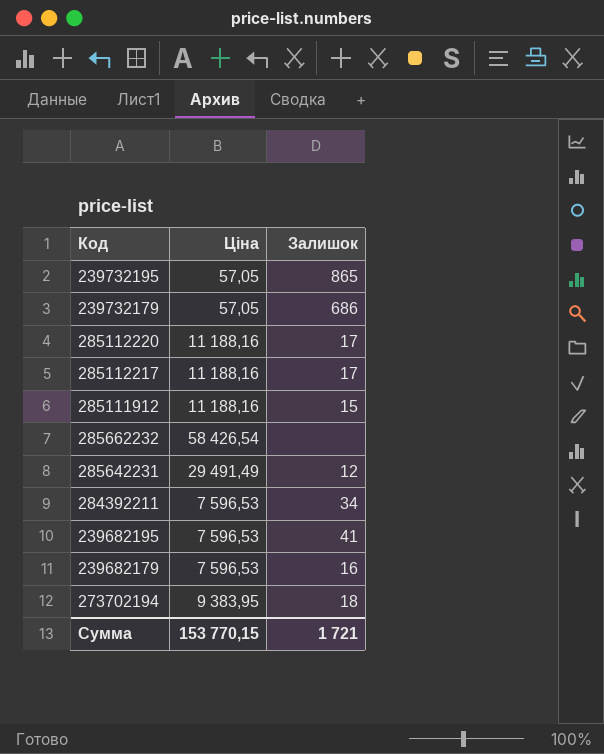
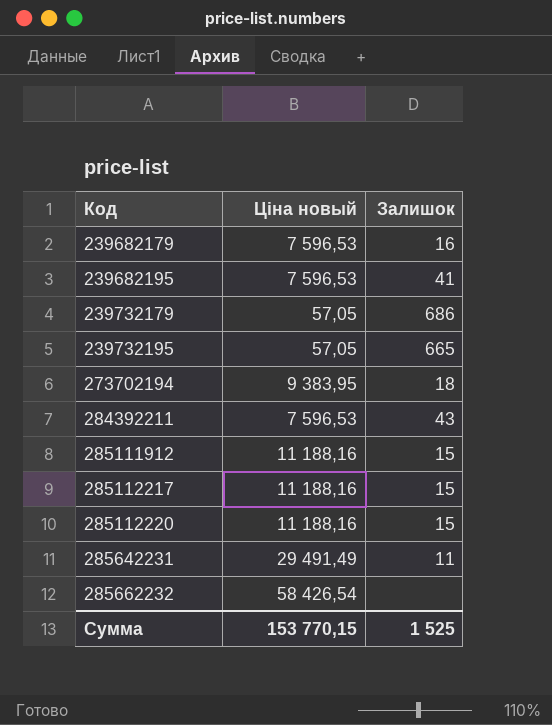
row order: none -> Код ascending
column name: Ціна -> Ціна новый
239732195 | Залишок: 865 -> 665
284392211 | Залишок: 34 -> 43
285112217 | Залишок: 17 -> 15
285112220 | Залишок: 17 -> 15
285642231 | Залишок: 12 -> 11
Сумма | Залишок: 1 721 -> 1 525

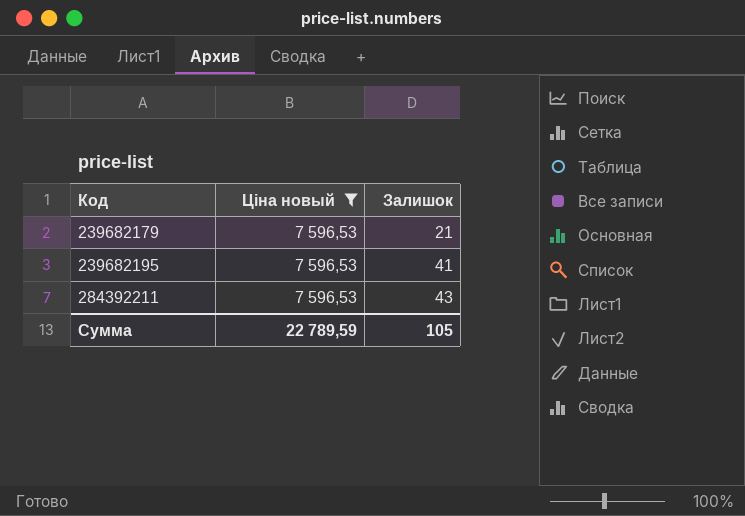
filter: none -> Ціна новый = 7 596,53
239682179 | Залишок: 16 -> 21
Сумма | Ціна новый: 153 770,15 -> 22 789,59
Сумма | Залишок: 1 525 -> 105

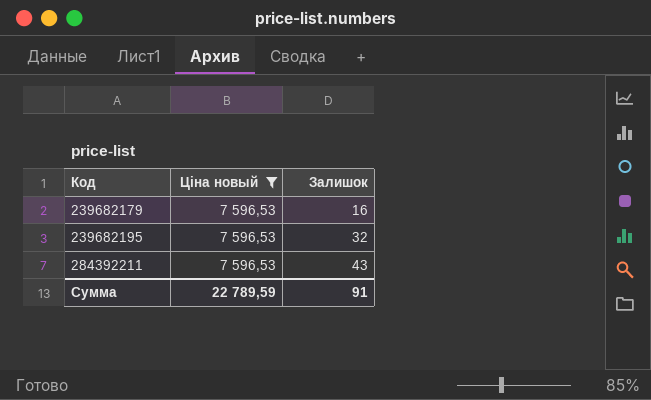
239682179 | Залишок: 21 -> 16
239682195 | Залишок: 41 -> 32
Сумма | Залишок: 105 -> 91

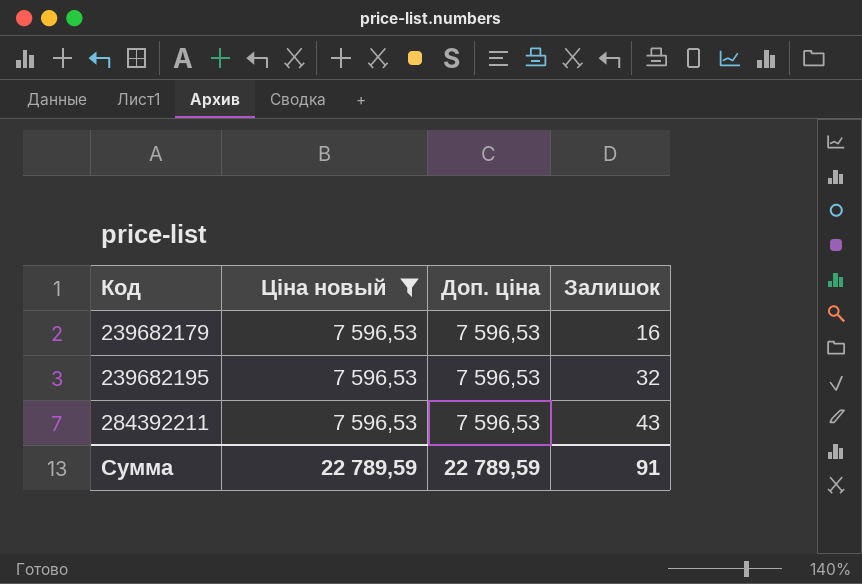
column Доп. ціна | position: none -> 3

